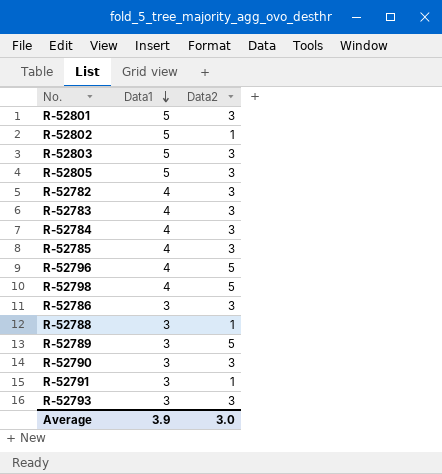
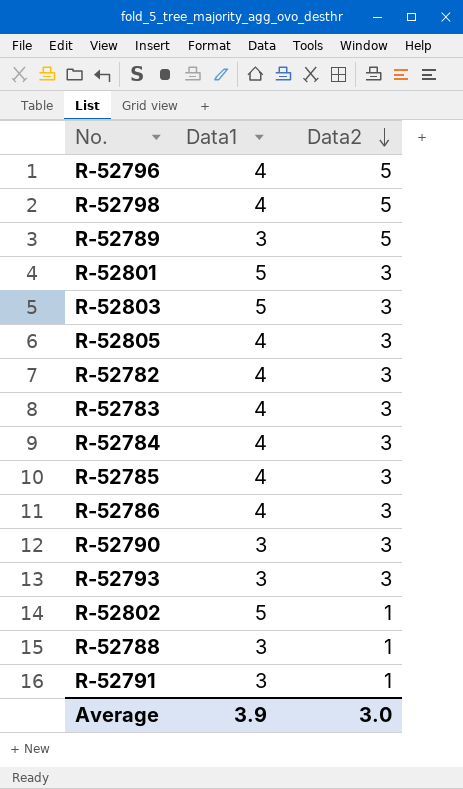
row order: Data1 descending -> Data2 descending
R-52805 | Data1: 5 -> 4
R-52786 | Data1: 3 -> 4

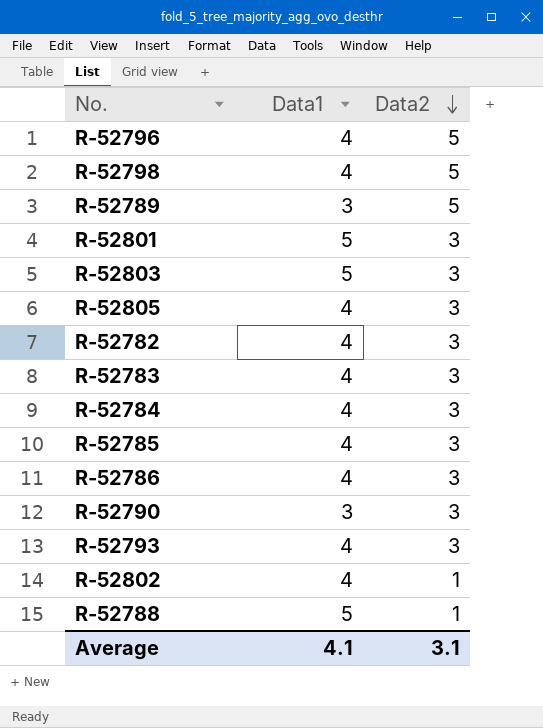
row R-52791: 3 | 1 -> none
R-52793 | Data1: 3 -> 4
R-52802 | Data1: 5 -> 4
R-52788 | Data1: 3 -> 5
Average | Data1: 3.9 -> 4.1
Average | Data2: 3.0 -> 3.1

